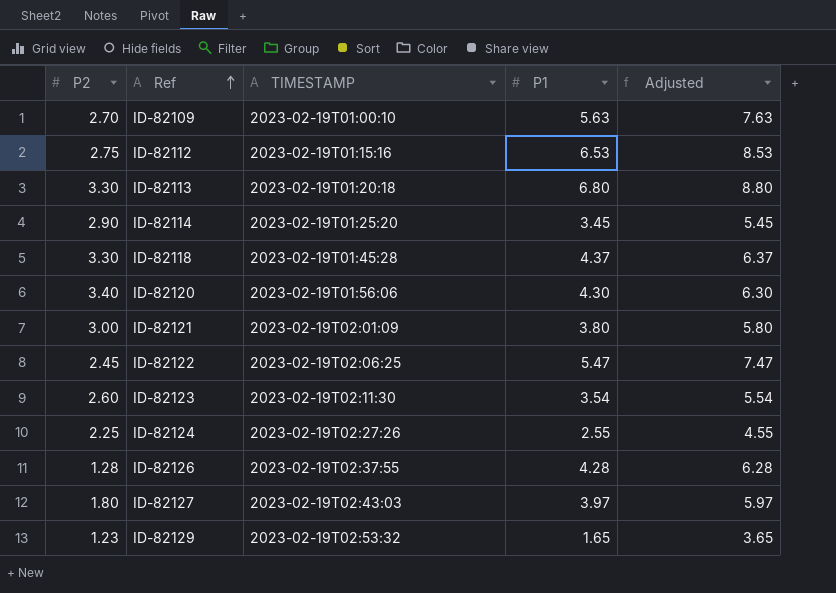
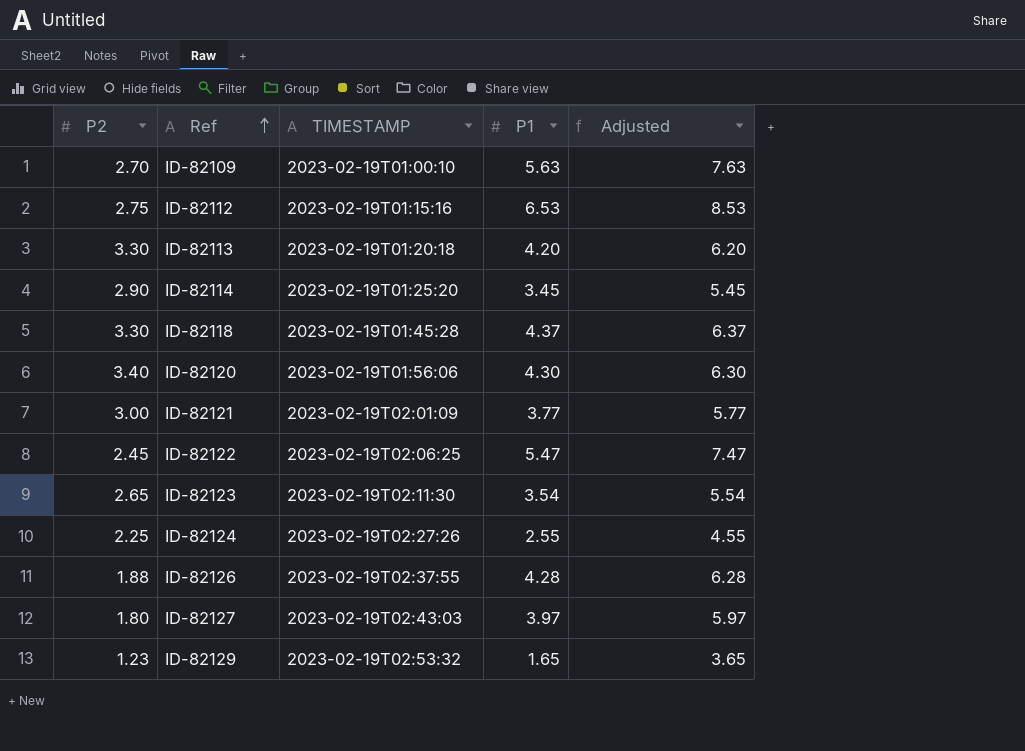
ID-82113 | P1: 6.80 -> 4.20
ID-82113 | Adjusted: 8.80 -> 6.20
ID-82121 | P1: 3.80 -> 3.77
ID-82121 | Adjusted: 5.80 -> 5.77
ID-82123 | P2: 2.60 -> 2.65
ID-82126 | P2: 1.28 -> 1.88

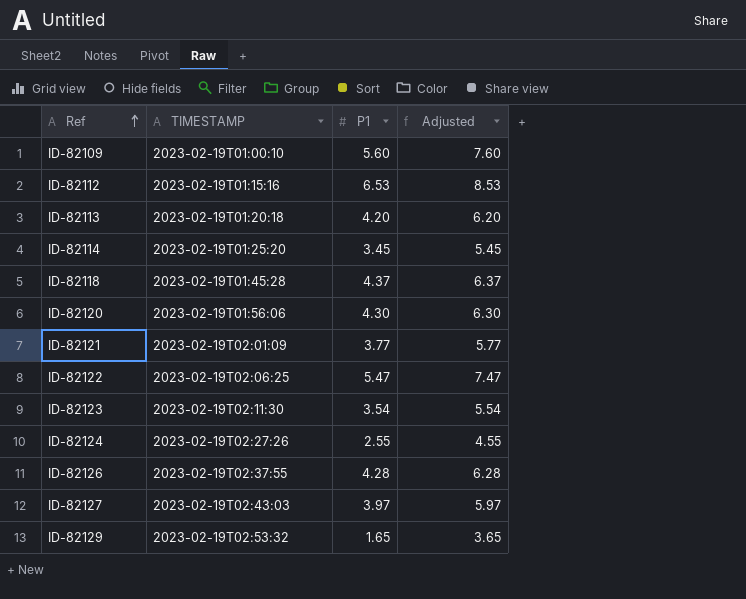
column P2 | position: 1 -> none
ID-82109 | P1: 5.63 -> 5.60
ID-82109 | Adjusted: 7.63 -> 7.60

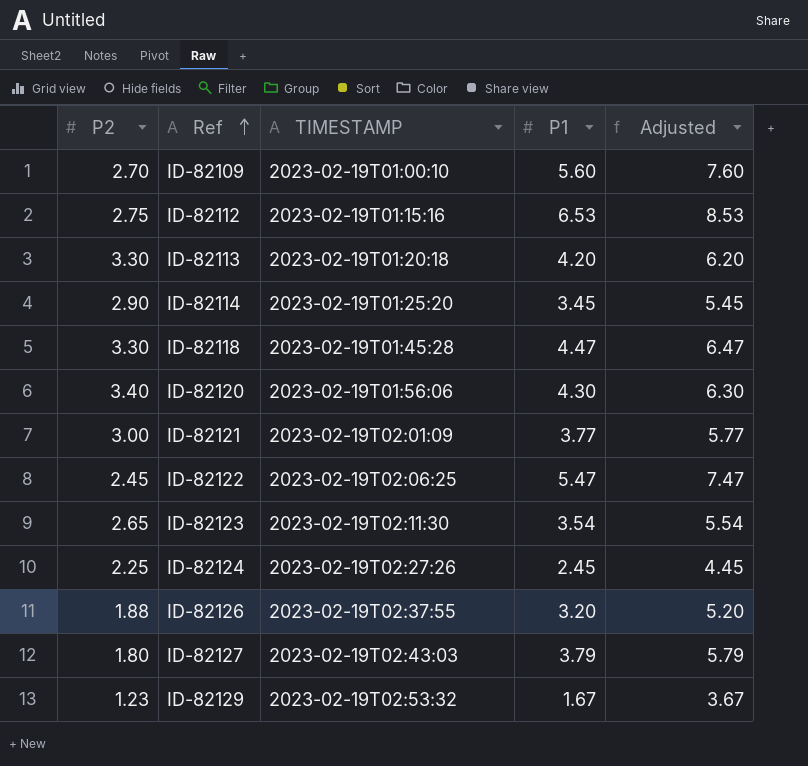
column P2 | position: none -> 1
ID-82118 | P1: 4.37 -> 4.47
ID-82118 | Adjusted: 6.37 -> 6.47
ID-82124 | P1: 2.55 -> 2.45
ID-82124 | Adjusted: 4.55 -> 4.45
ID-82126 | P1: 4.28 -> 3.20
ID-82126 | Adjusted: 6.28 -> 5.20
ID-82127 | P1: 3.97 -> 3.79
ID-82127 | Adjusted: 5.97 -> 5.79
ID-82129 | P1: 1.65 -> 1.67
ID-82129 | Adjusted: 3.65 -> 3.67

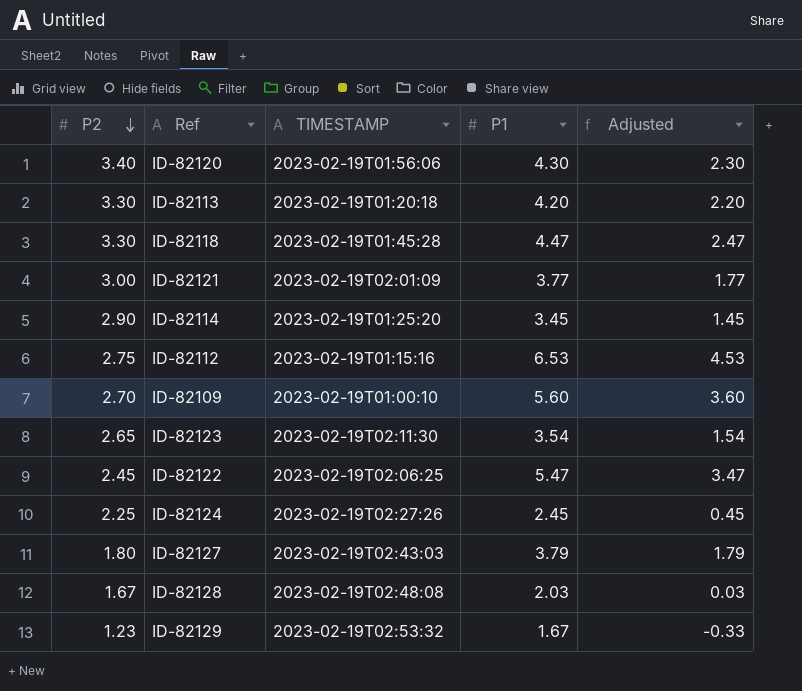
row order: Ref ascending -> P2 descending
column Adjusted | formula: [P1] + 2 -> [P1] - 2
row ID-82126: 1.88 | 2023-02-19T02:37:55 | 3.20 | 5.20 -> none
row ID-82128: none -> 1.67 | 2023-02-19T02:48:08 | 2.03 | 0.03

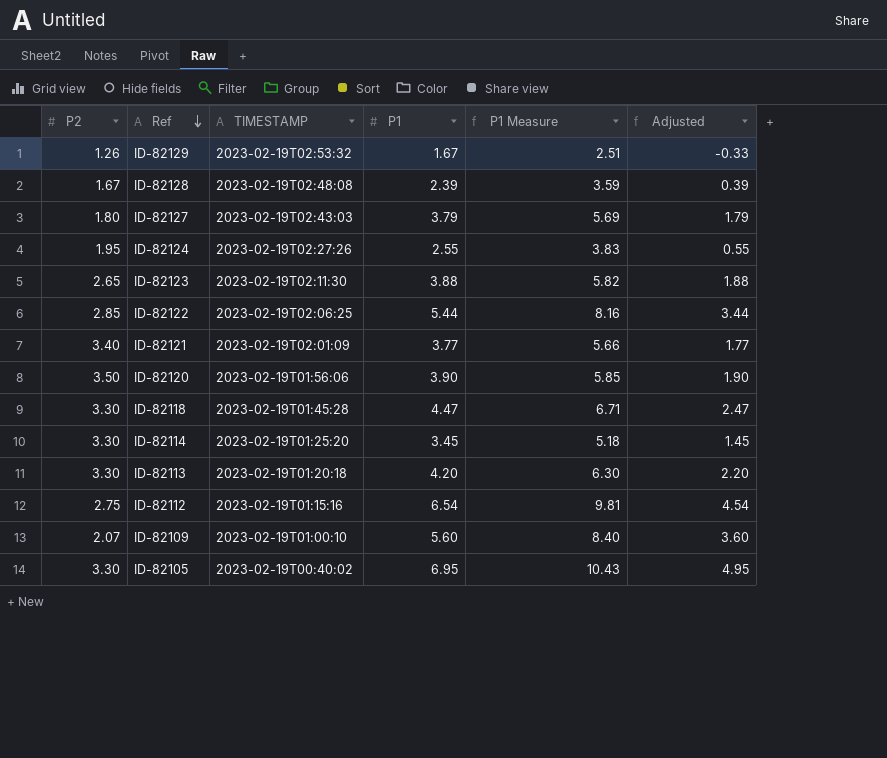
row order: P2 descending -> Ref descending
column P1 Measure | formula: none -> [P1] * 1.5
ID-82129 | P2: 1.23 -> 1.26
ID-82128 | P1: 2.03 -> 2.39
ID-82128 | Adjusted: 0.03 -> 0.39
ID-82124 | P2: 2.25 -> 1.95
ID-82124 | P1: 2.45 -> 2.55
ID-82124 | Adjusted: 0.45 -> 0.55
ID-82123 | P1: 3.54 -> 3.88
ID-82123 | Adjusted: 1.54 -> 1.88
ID-82122 | P2: 2.45 -> 2.85
ID-82122 | P1: 5.47 -> 5.44
ID-82122 | Adjusted: 3.47 -> 3.44
ID-82121 | P2: 3.00 -> 3.40
ID-82120 | P2: 3.40 -> 3.50
ID-82120 | P1: 4.30 -> 3.90
ID-82120 | Adjusted: 2.30 -> 1.90
ID-82114 | P2: 2.90 -> 3.30
ID-82112 | P1: 6.53 -> 6.54
ID-82112 | Adjusted: 4.53 -> 4.54
ID-82109 | P2: 2.70 -> 2.07
row ID-82105: none -> 3.30 | 2023-02-19T00:40:02 | 6.95 | 10.43 | 4.95

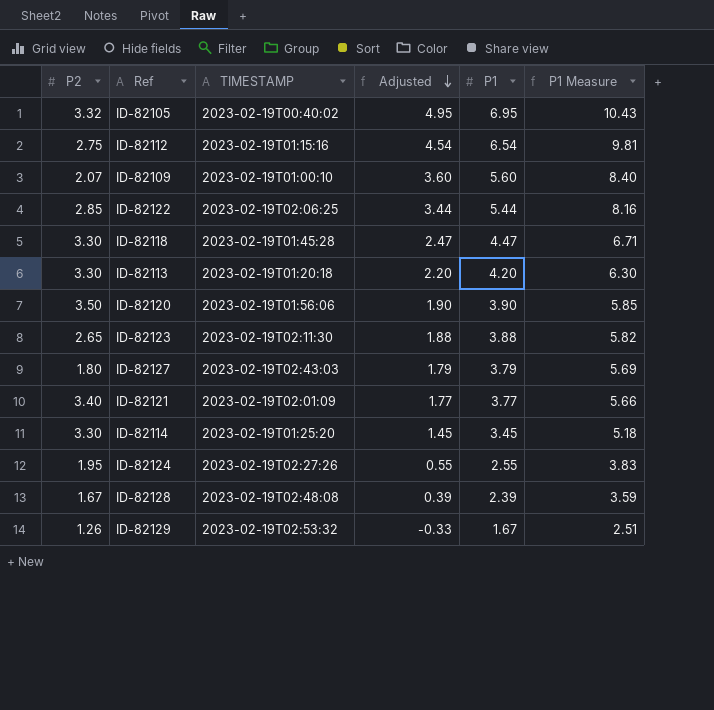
row order: Ref descending -> Adjusted descending
column Adjusted | position: 6 -> 4
ID-82105 | P2: 3.30 -> 3.32

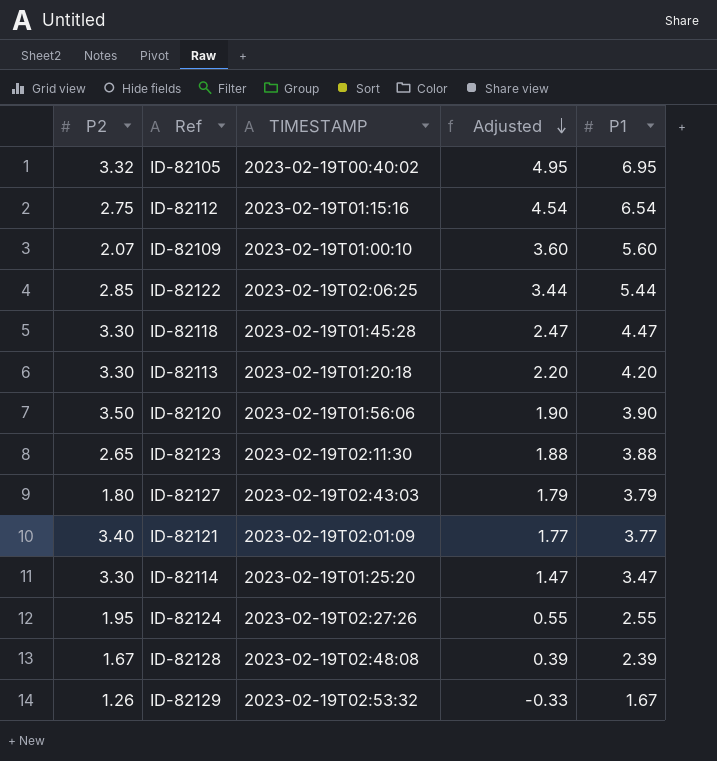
column P1 Measure | formula: [P1] * 1.5 -> none
ID-82114 | Adjusted: 1.45 -> 1.47
ID-82114 | P1: 3.45 -> 3.47

